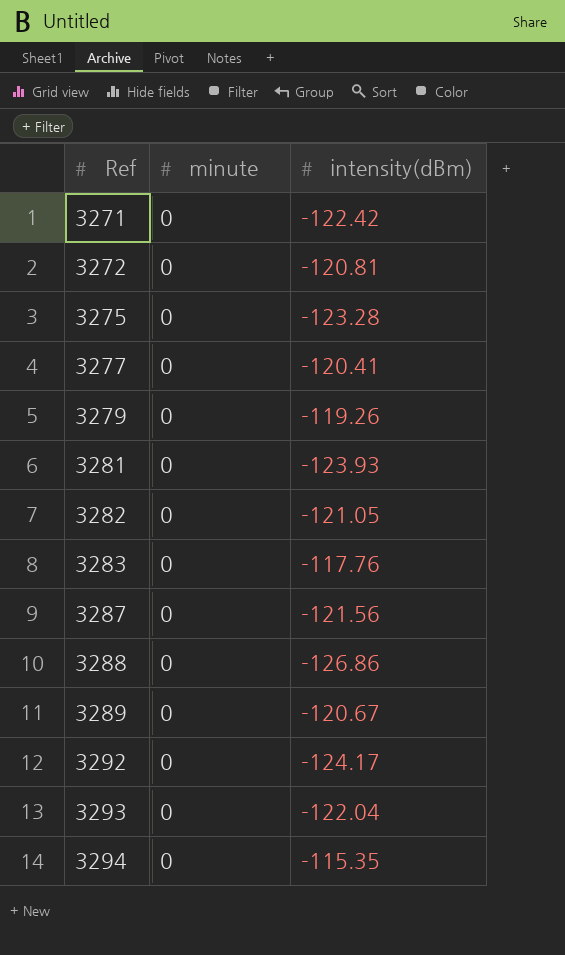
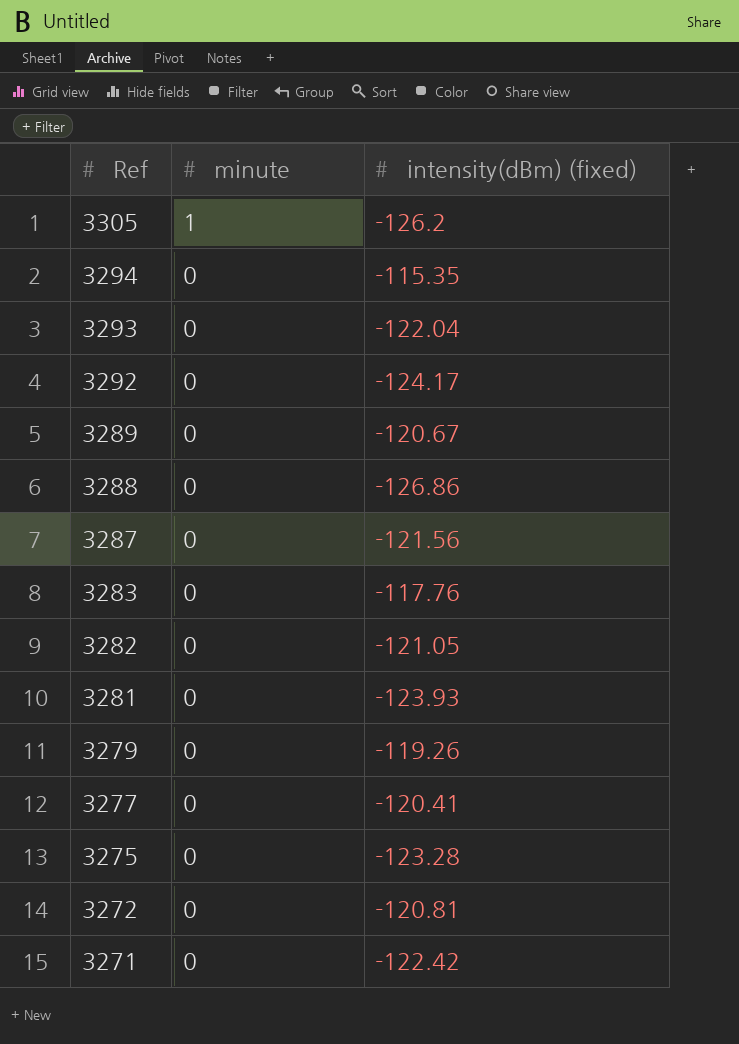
row order: Ref ascending -> Ref descending
column name: intensity(dBm) -> intensity(dBm) (fixed)
row 3305: none -> 1 | -126.2

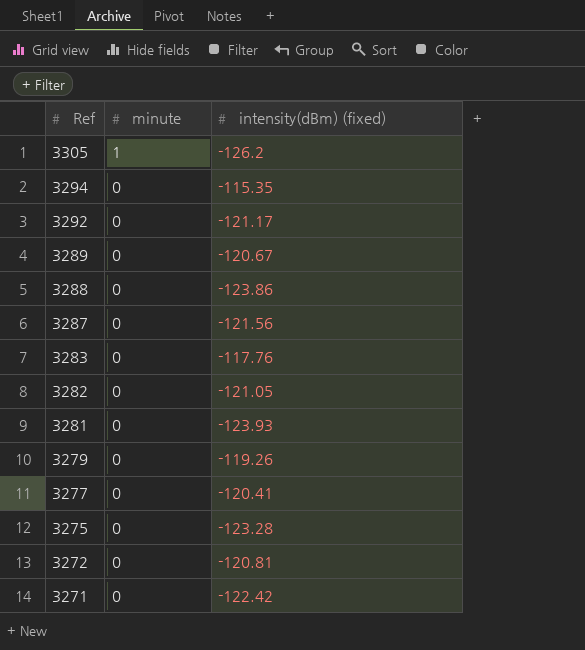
row 3293: 0 | -122.04 -> none
3292 | intensity(dBm) (fixed): -124.17 -> -121.17
3288 | intensity(dBm) (fixed): -126.86 -> -123.86

